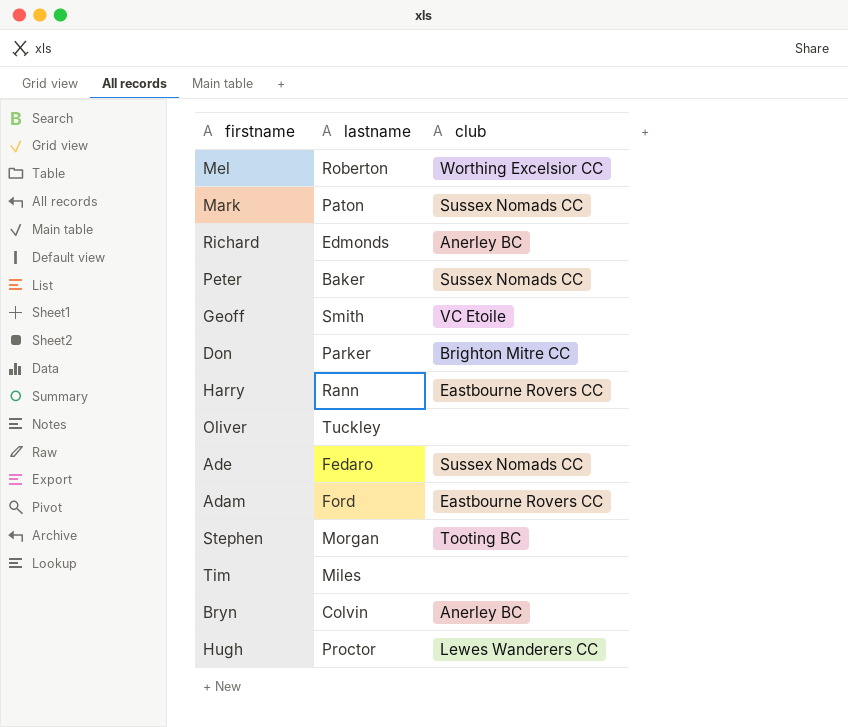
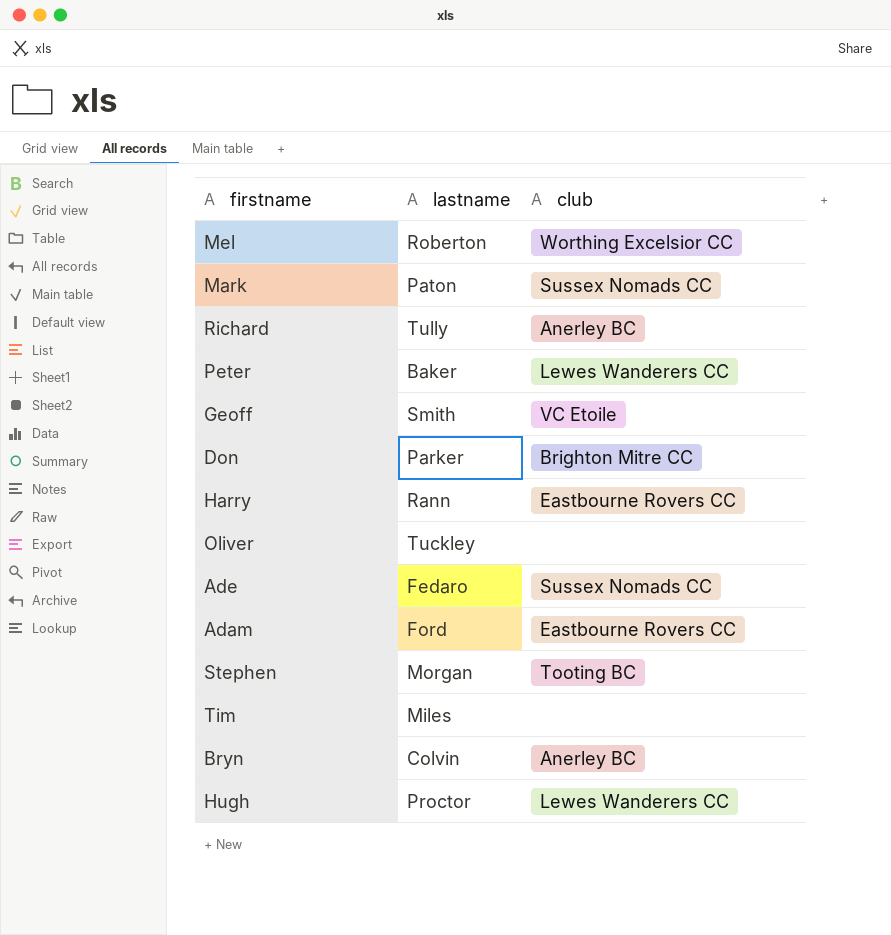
Richard | lastname: Edmonds -> Tully
Peter | club: Sussex Nomads CC -> Lewes Wanderers CC

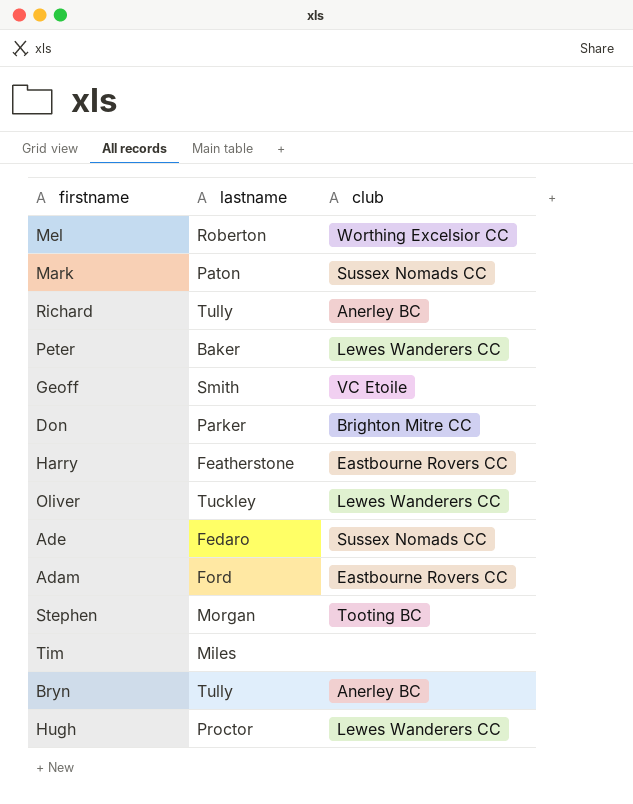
Harry | lastname: Rann -> Featherstone
Oliver | club: none -> Lewes Wanderers CC
Bryn | lastname: Colvin -> Tully

